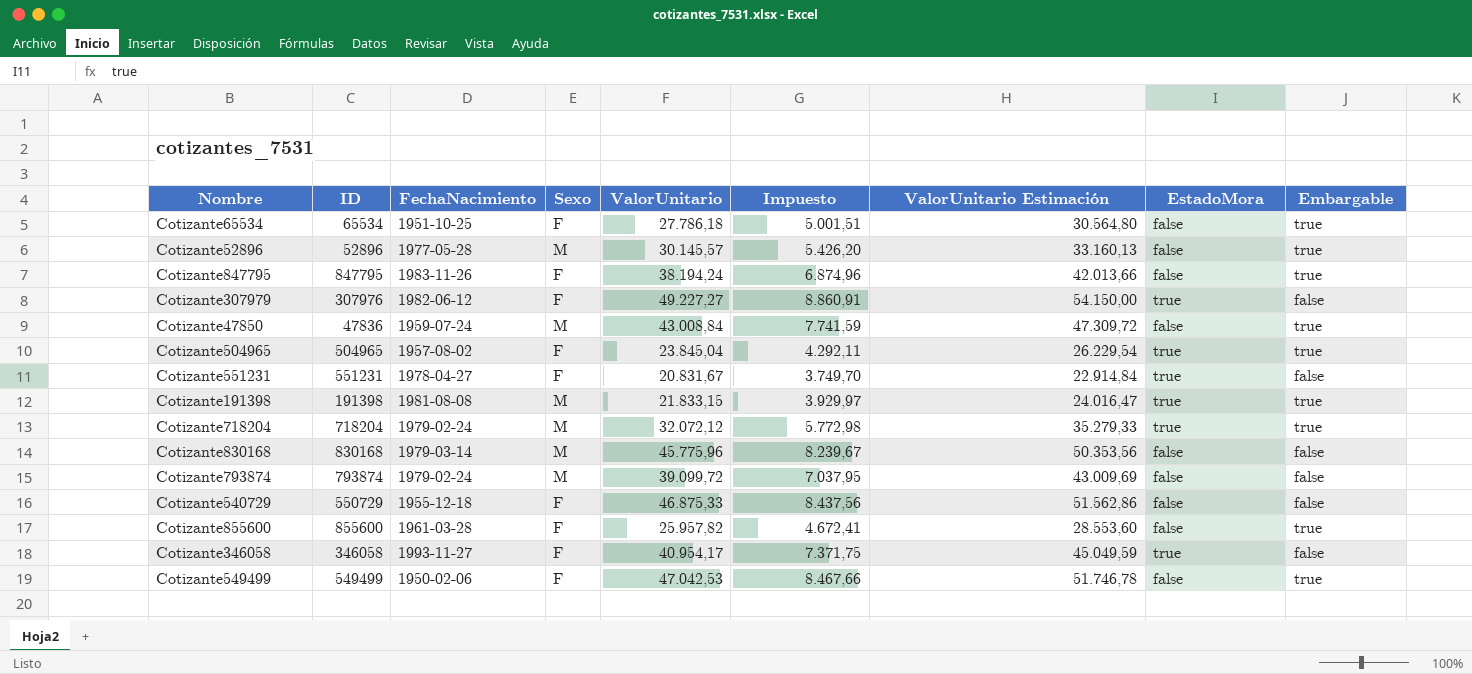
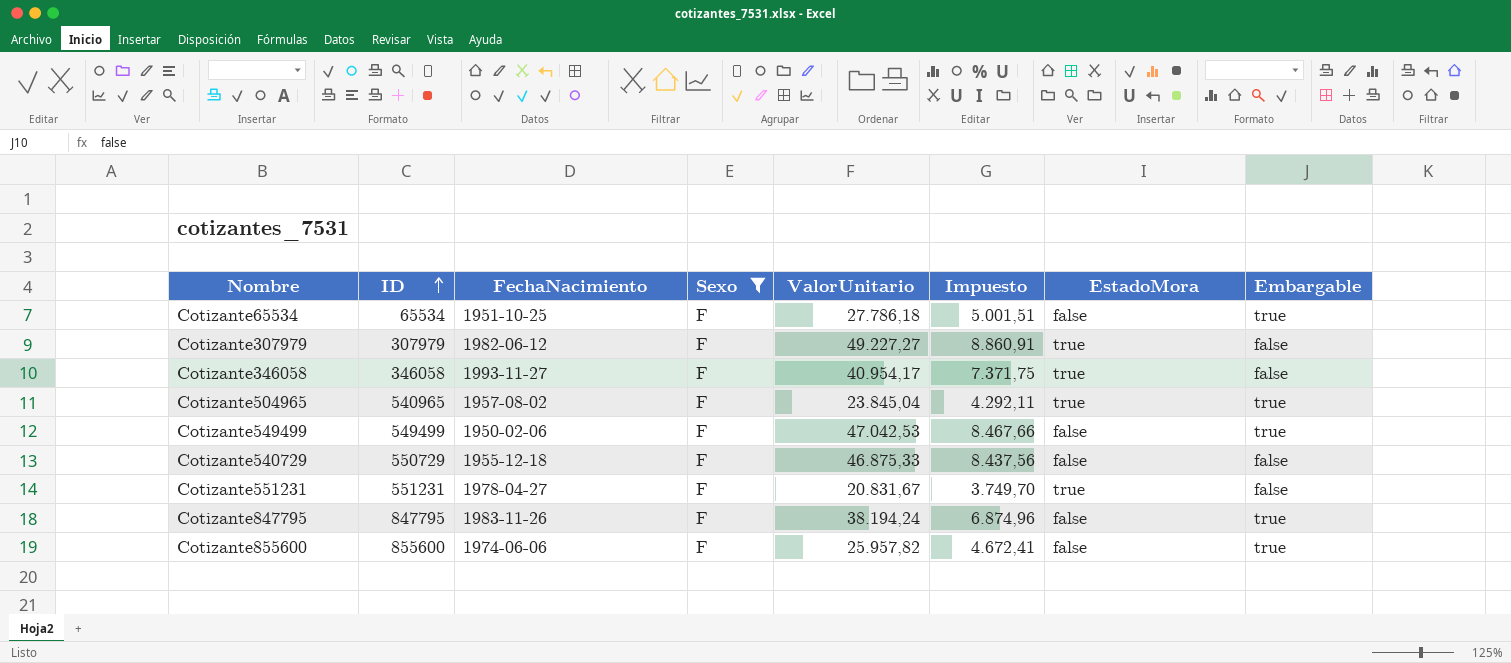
filter: none -> Sexo = F
row order: none -> ID ascending
column ValorUnitario Estimación | formula: [ValorUnitario] * 1,1 -> none
Cotizante307979 | ID: 307976 -> 307979
Cotizante504965 | ID: 504965 -> 540965
Cotizante855600 | FechaNacimiento: 1961-03-28 -> 1974-06-06

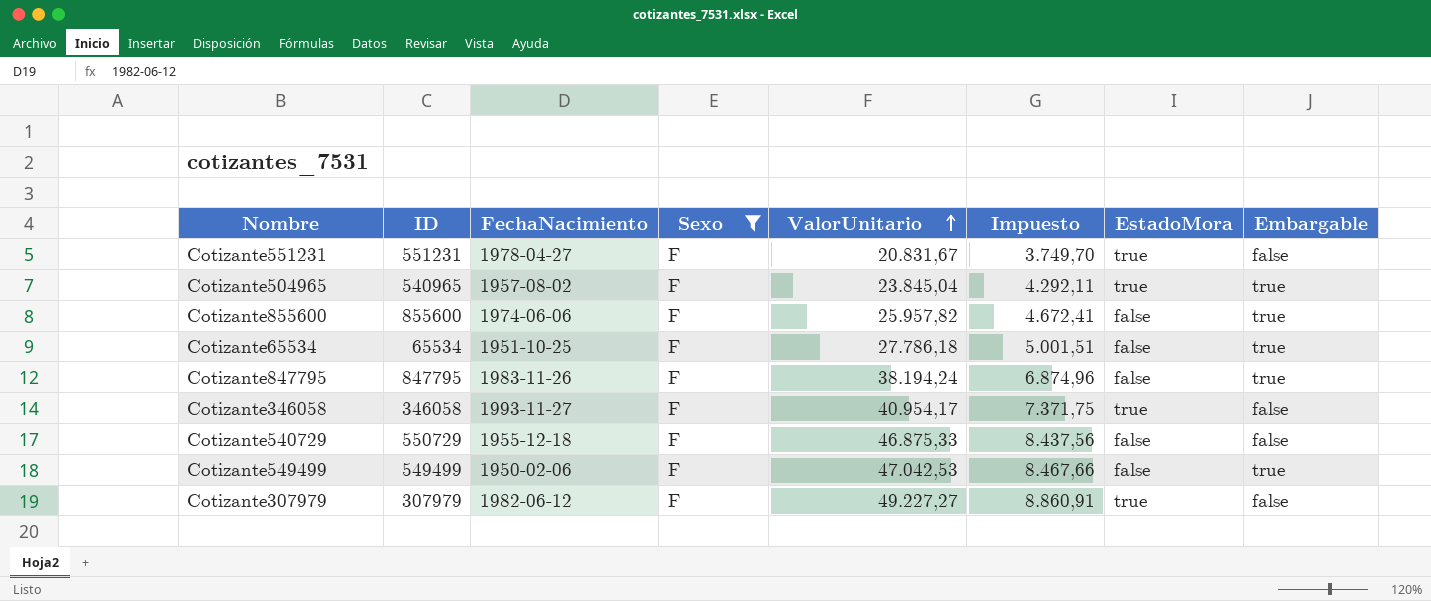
row order: ID ascending -> ValorUnitario ascending

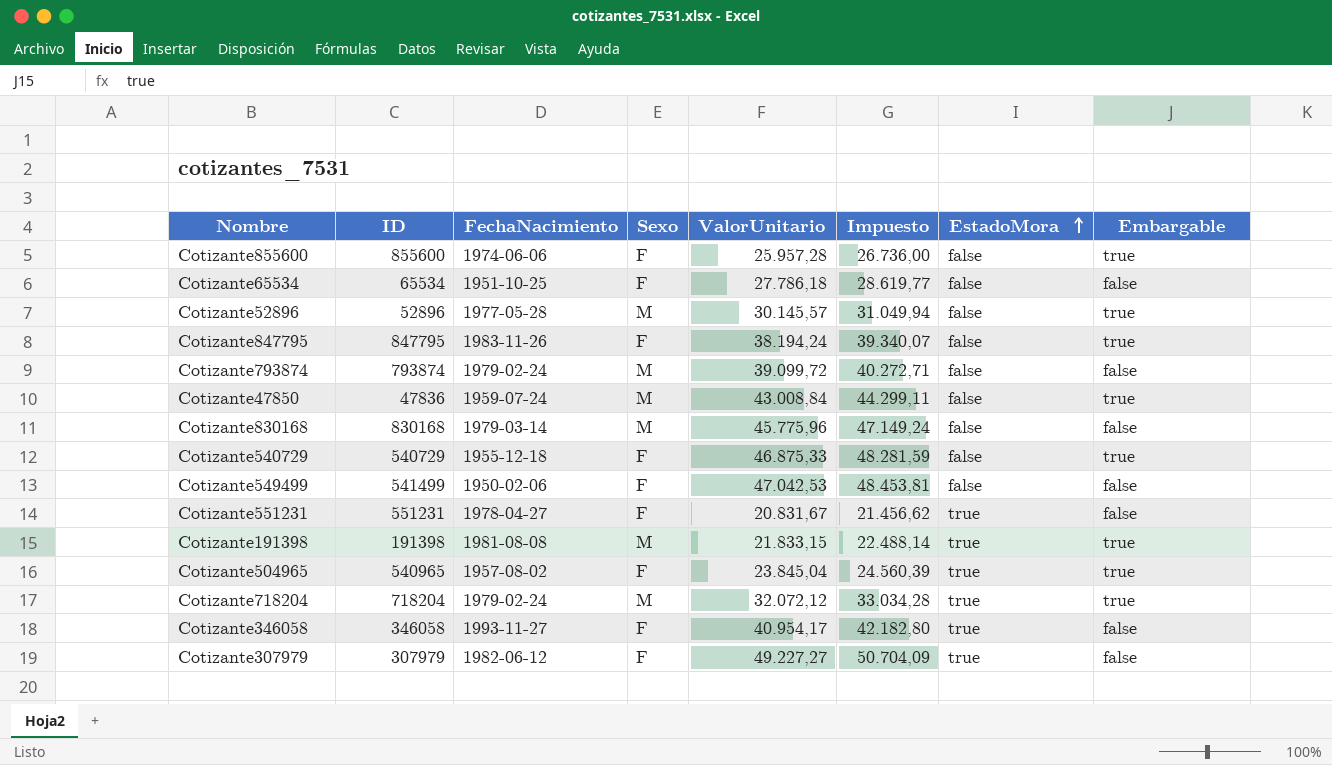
filter: Sexo = F -> none
row order: ValorUnitario ascending -> EstadoMora ascending
column Impuesto | formula: [ValorUnitario] * 0,18 -> [ValorUnitario] * 1,03
Cotizante855600 | ValorUnitario: 25.957,82 -> 25.957,28
Cotizante65534 | Embargable: true -> false
Cotizante540729 | ID: 550729 -> 540729
Cotizante540729 | Embargable: false -> true
Cotizante549499 | ID: 549499 -> 541499
Cotizante549499 | Embargable: true -> false

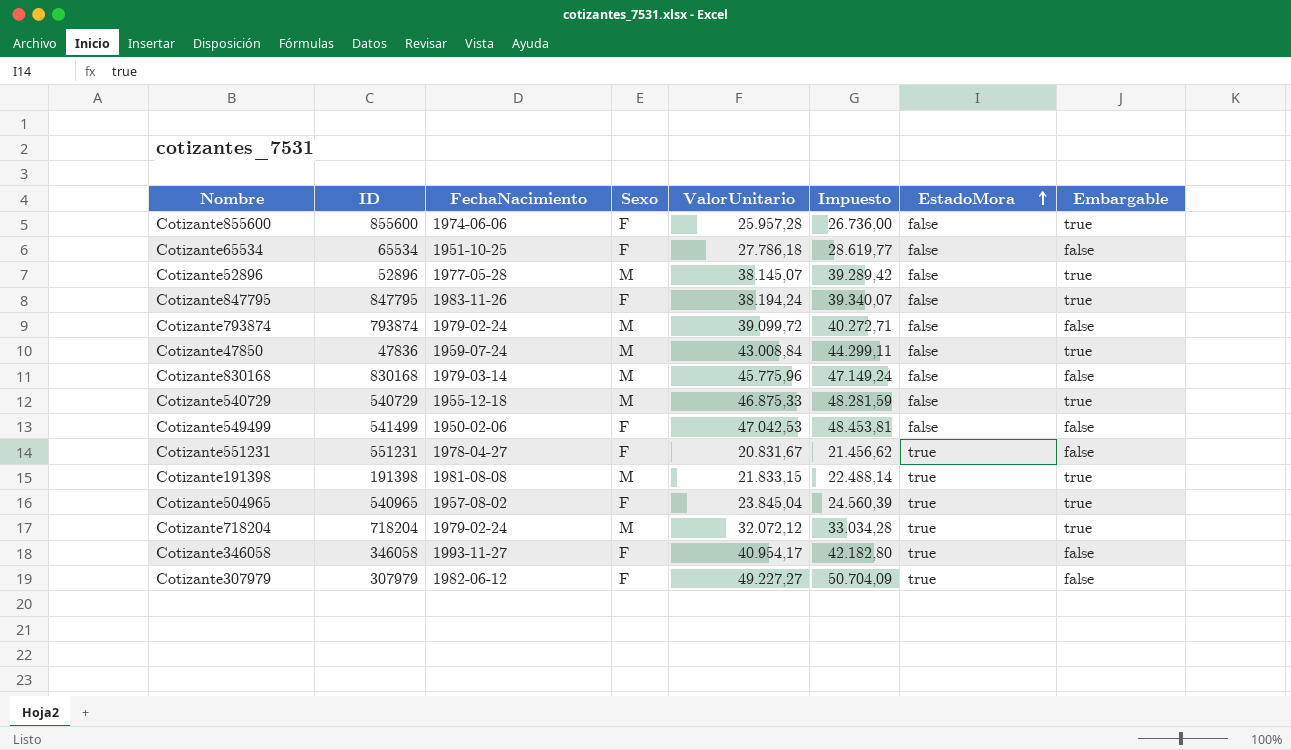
Cotizante52896 | ValorUnitario: 30.145,57 -> 38.145,07
Cotizante52896 | Impuesto: 31.049,94 -> 39.289,42
Cotizante540729 | Sexo: F -> M

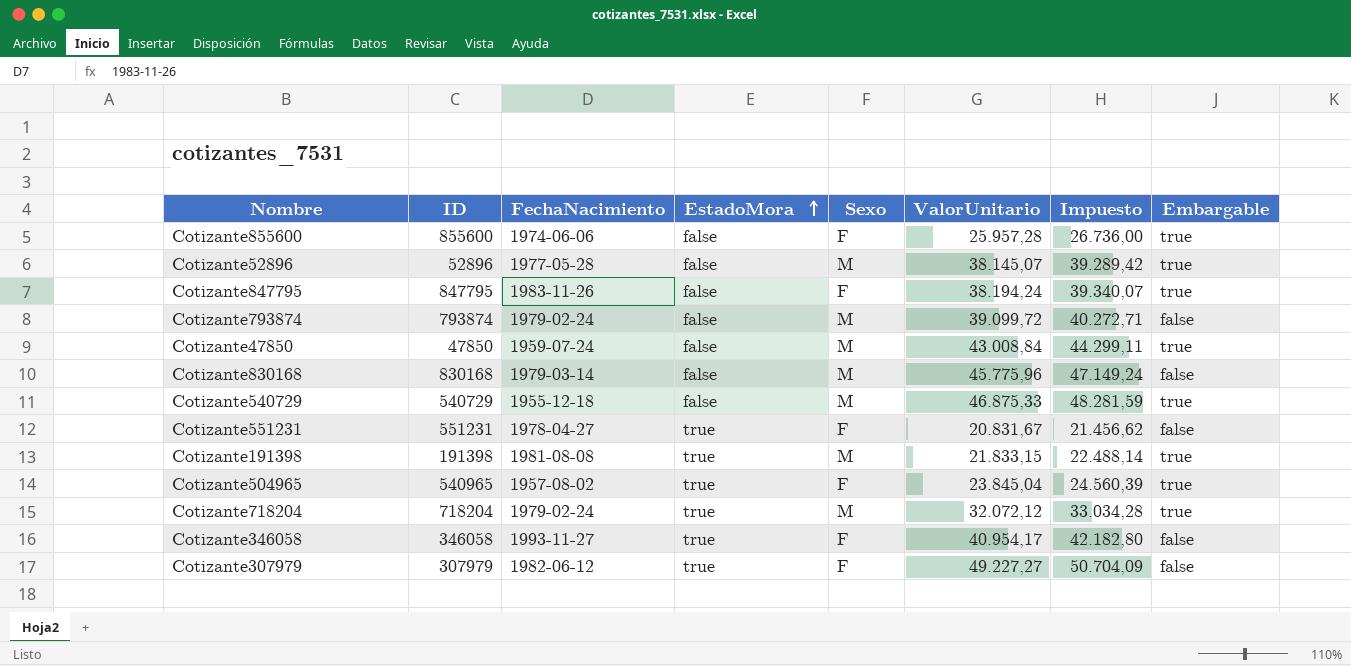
column EstadoMora | position: 7 -> 4
row Cotizante65534: 65534 | 1951-10-25 | F | 27.786,18 | 28.619,77 | false | false -> none
row Cotizante549499: 541499 | 1950-02-06 | F | 47.042,53 | 48.453,81 | false | false -> none
Cotizante47850 | ID: 47836 -> 47850

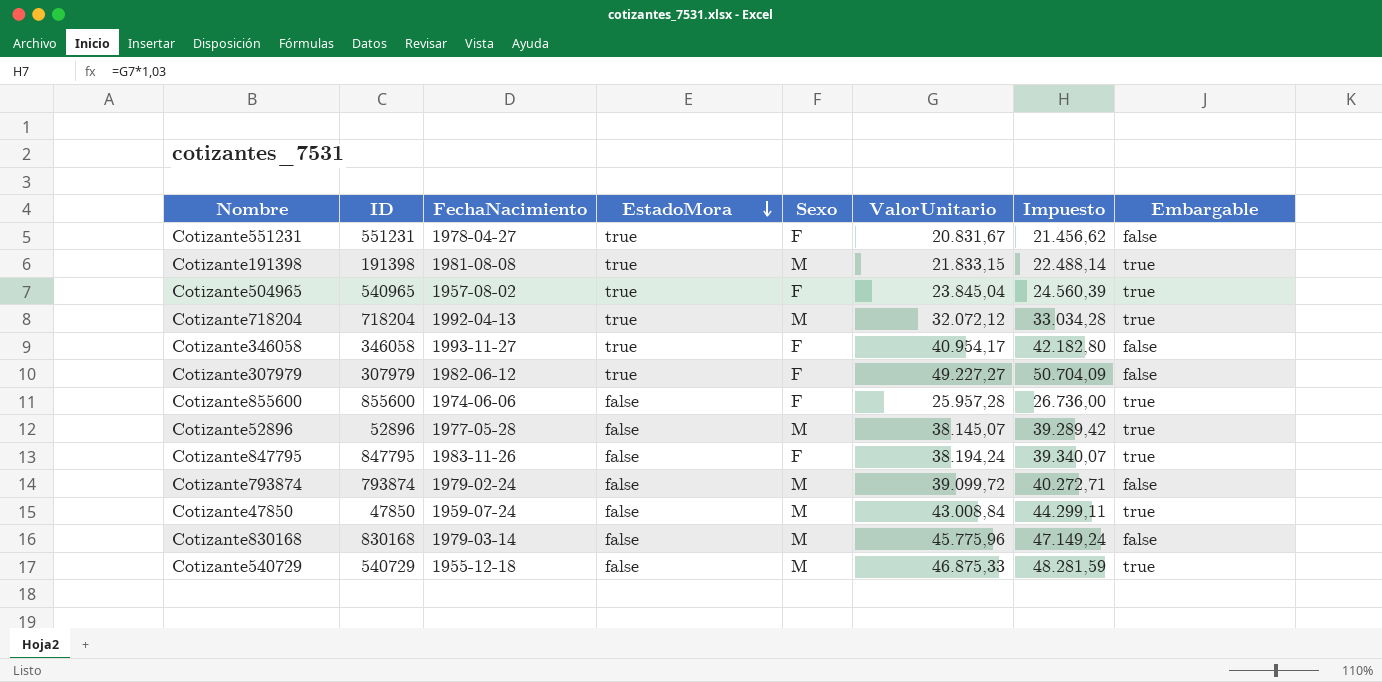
row order: EstadoMora ascending -> EstadoMora descending
Cotizante718204 | FechaNacimiento: 1979-02-24 -> 1992-04-13

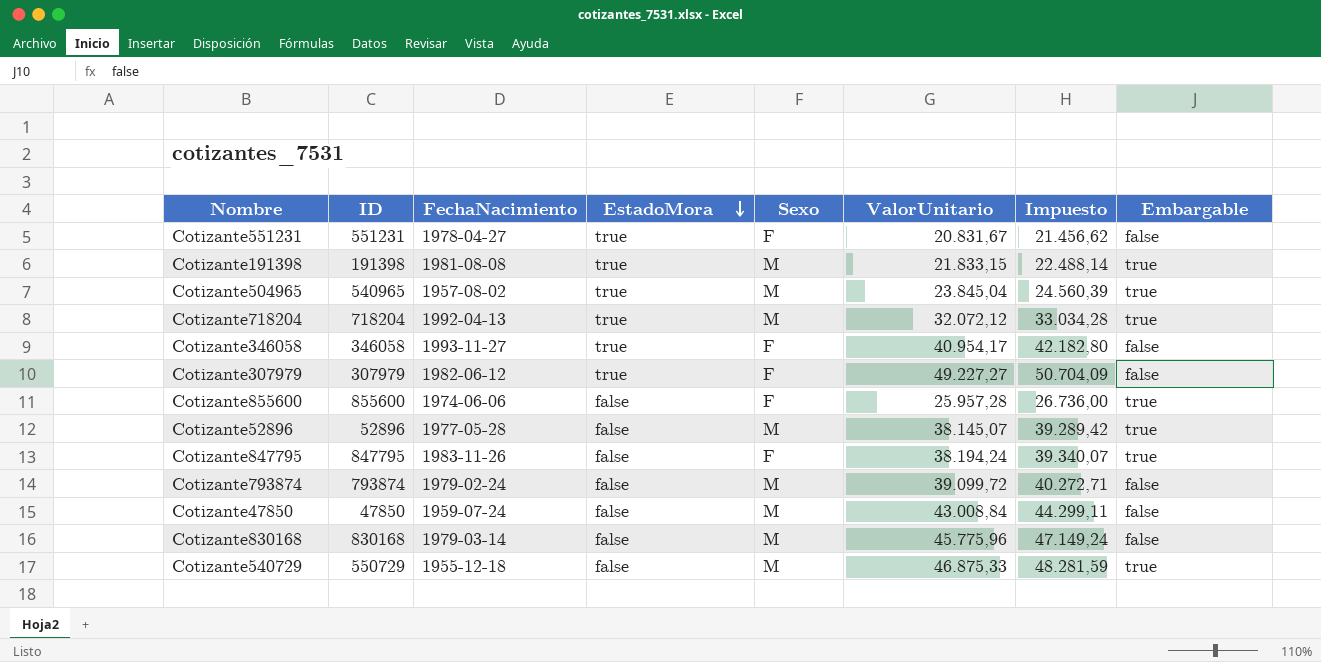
Cotizante504965 | Sexo: F -> M
Cotizante47850 | Embargable: true -> false
Cotizante540729 | ID: 540729 -> 550729

